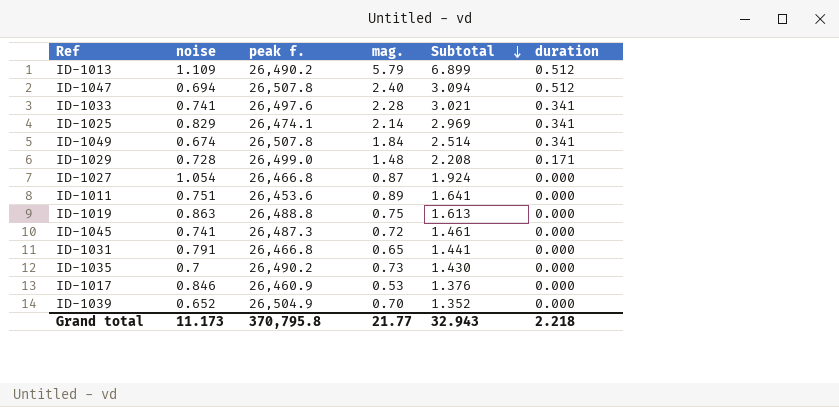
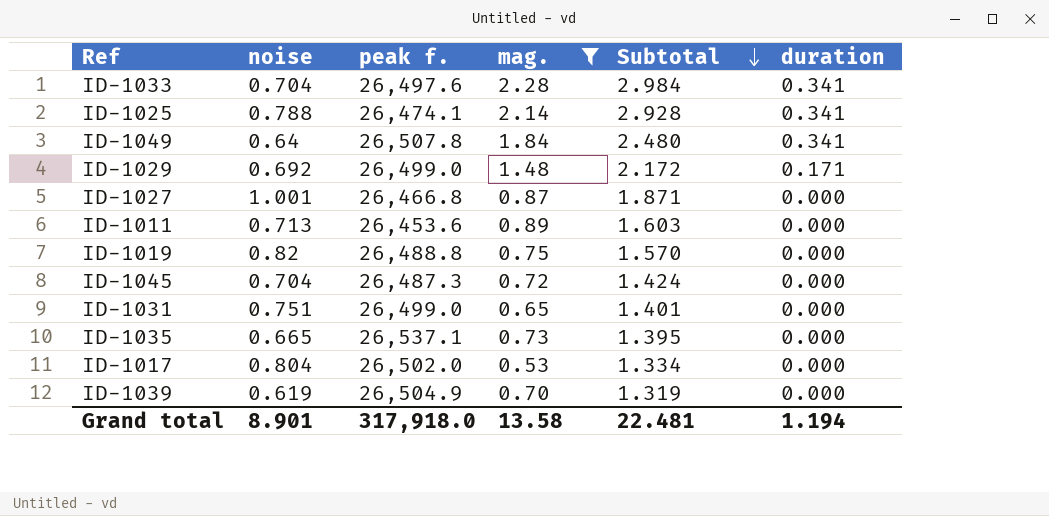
filter: none -> mag. <= 2.28
ID-1033 | noise: 0.741 -> 0.704
ID-1033 | Subtotal: 3.021 -> 2.984
ID-1025 | noise: 0.829 -> 0.788
ID-1025 | Subtotal: 2.969 -> 2.928
ID-1049 | noise: 0.674 -> 0.64
ID-1049 | Subtotal: 2.514 -> 2.480
ID-1029 | noise: 0.728 -> 0.692
ID-1029 | Subtotal: 2.208 -> 2.172
ID-1027 | noise: 1.054 -> 1.001
ID-1027 | Subtotal: 1.924 -> 1.871
ID-1011 | noise: 0.751 -> 0.713
ID-1011 | Subtotal: 1.641 -> 1.603
ID-1019 | noise: 0.863 -> 0.82
ID-1019 | Subtotal: 1.613 -> 1.570
ID-1045 | noise: 0.741 -> 0.704
ID-1045 | Subtotal: 1.461 -> 1.424
ID-1031 | noise: 0.791 -> 0.751
ID-1031 | peak f.: 26,466.8 -> 26,499.0
ID-1031 | Subtotal: 1.441 -> 1.401
ID-1035 | noise: 0.7 -> 0.665
ID-1035 | peak f.: 26,490.2 -> 26,537.1
ID-1035 | Subtotal: 1.430 -> 1.395
ID-1017 | noise: 0.846 -> 0.804
ID-1017 | peak f.: 26,460.9 -> 26,502.0
ID-1017 | Subtotal: 1.376 -> 1.334
ID-1039 | noise: 0.652 -> 0.619
ID-1039 | Subtotal: 1.352 -> 1.319
Grand total | noise: 11.173 -> 8.901
Grand total | peak f.: 370,795.8 -> 317,918.0
Grand total | mag.: 21.77 -> 13.58
Grand total | Subtotal: 32.943 -> 22.481
Grand total | duration: 2.218 -> 1.194

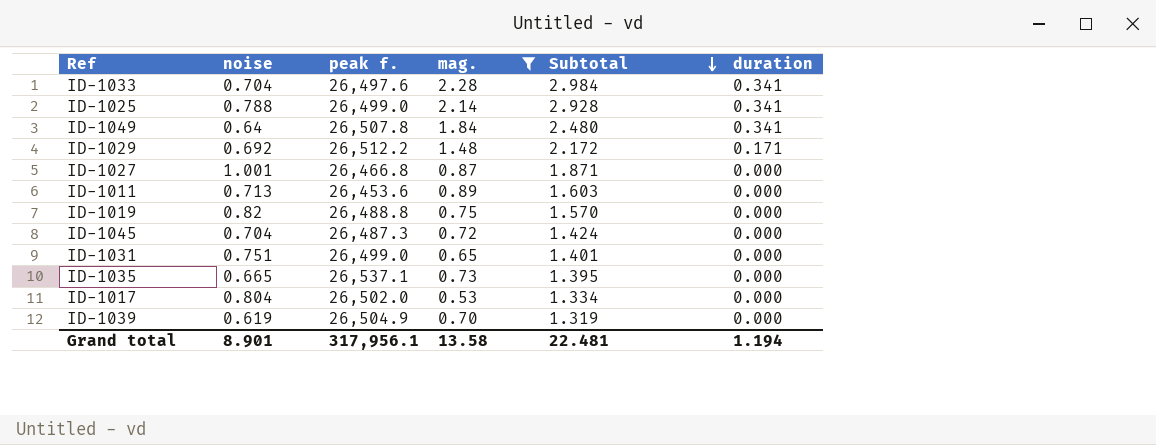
ID-1025 | peak f.: 26,474.1 -> 26,499.0
ID-1029 | peak f.: 26,499.0 -> 26,512.2
Grand total | peak f.: 317,918.0 -> 317,956.1

